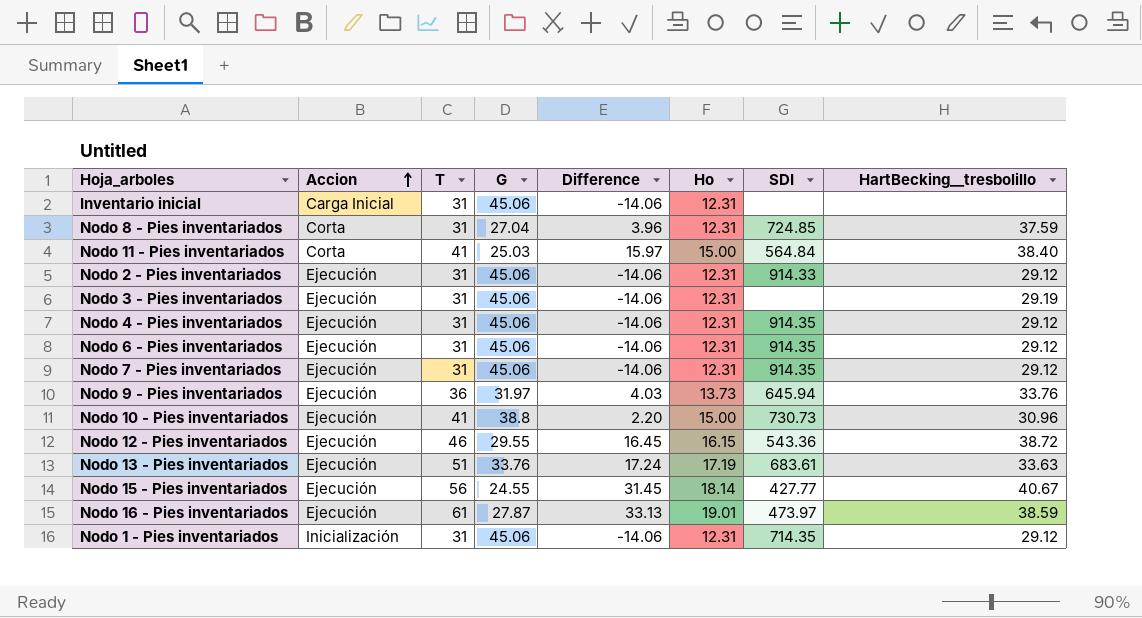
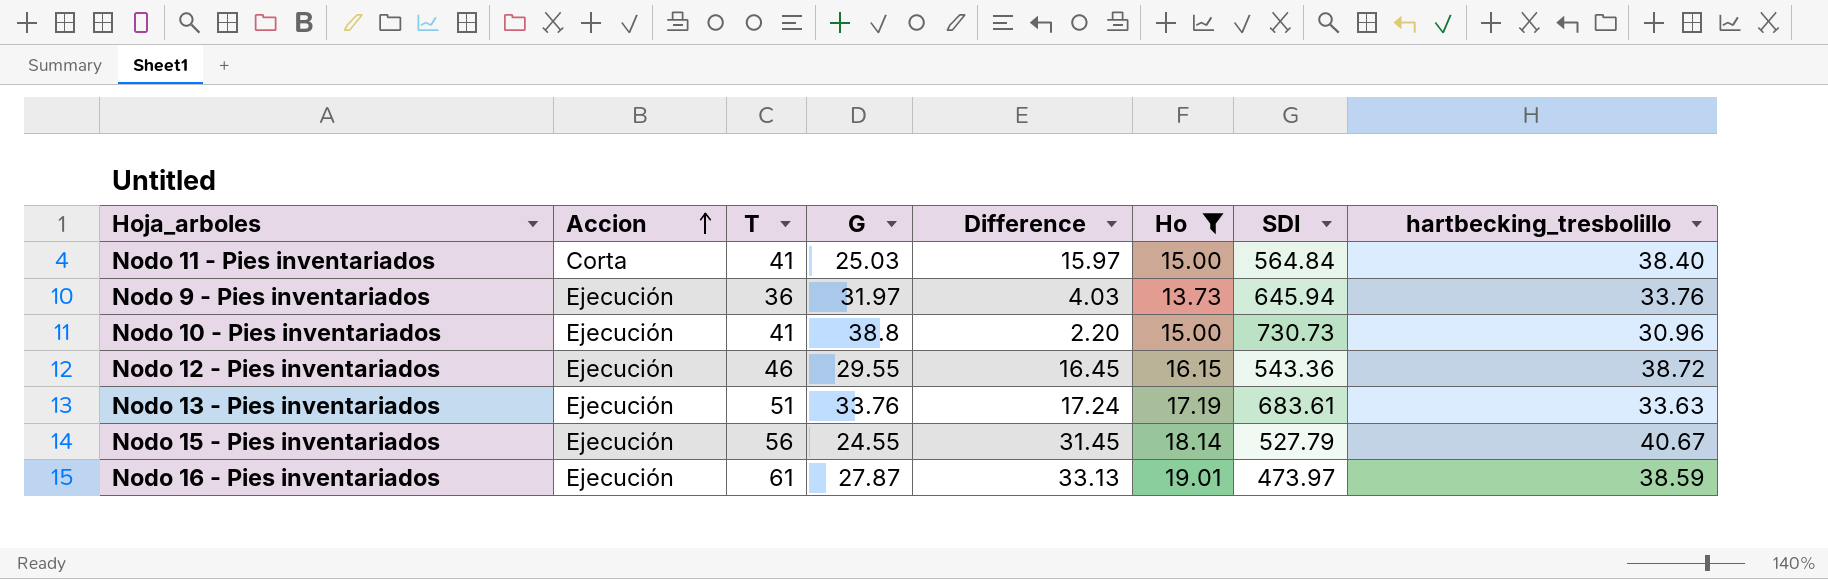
filter: none -> Ho != 12.31
column name: HartBecking__tresbolillo -> hartbecking_tresbolillo
Nodo 15 - Pies inventariados | SDI: 427.77 -> 527.79

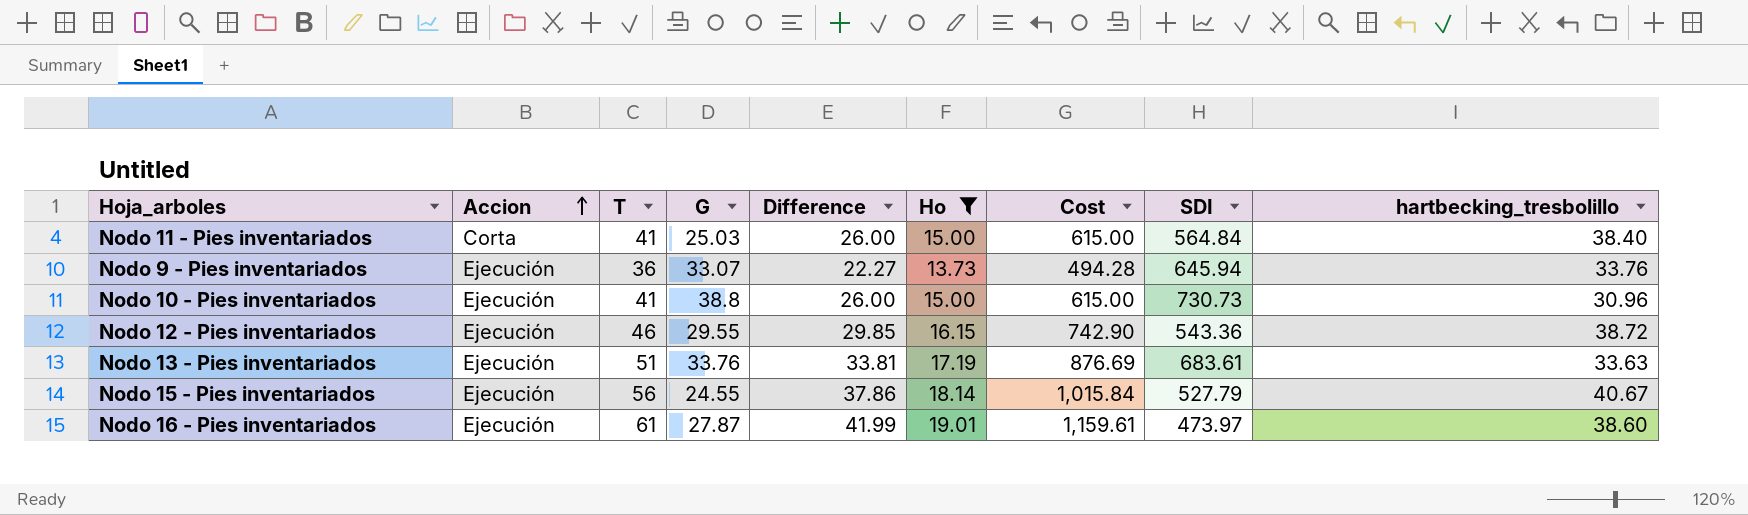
column Difference | formula: [T] - [G] -> [T] - [Ho]
column Cost | formula: none -> [T] * [Ho]
Nodo 9 - Pies inventariados | G: 31.97 -> 33.07
Nodo 16 - Pies inventariados | hartbecking_tresbolillo: 38.59 -> 38.60

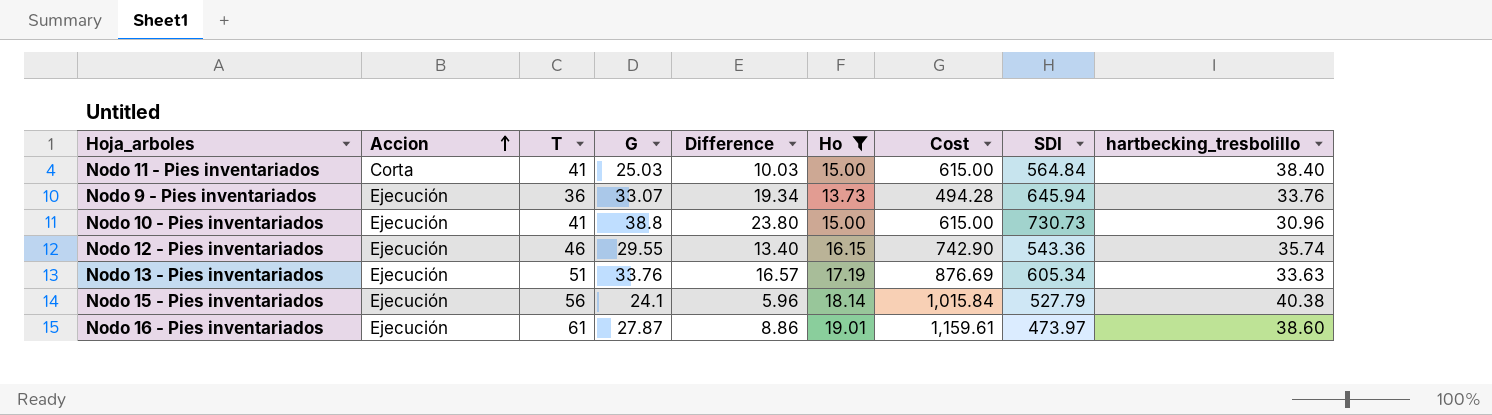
column Difference | formula: [T] - [Ho] -> [G] - [Ho]
Nodo 12 - Pies inventariados | hartbecking_tresbolillo: 38.72 -> 35.74
Nodo 13 - Pies inventariados | SDI: 683.61 -> 605.34
Nodo 15 - Pies inventariados | G: 24.55 -> 24.1
Nodo 15 - Pies inventariados | hartbecking_tresbolillo: 40.67 -> 40.38

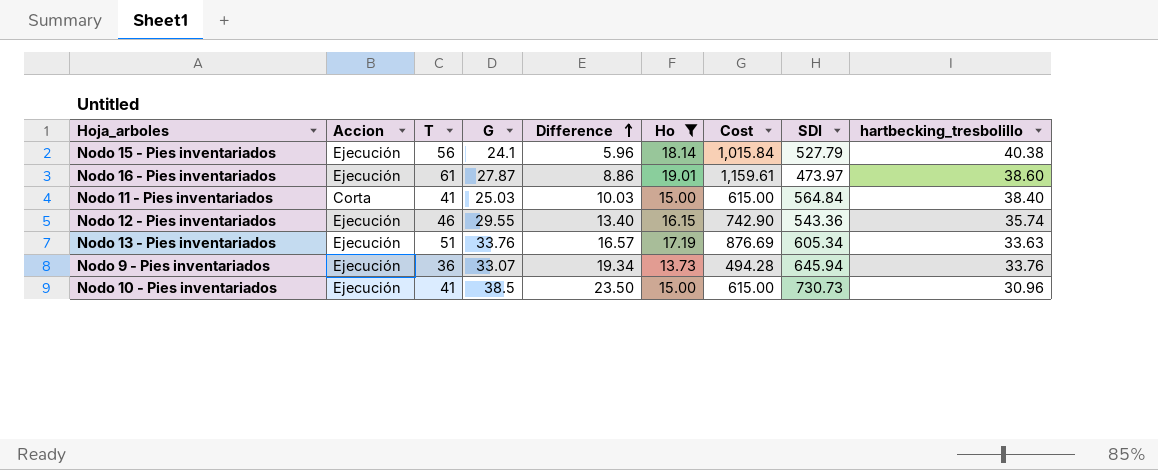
row order: Accion ascending -> Difference ascending
Nodo 10 - Pies inventariados | G: 38.8 -> 38.5
Nodo 10 - Pies inventariados | Difference: 23.80 -> 23.50

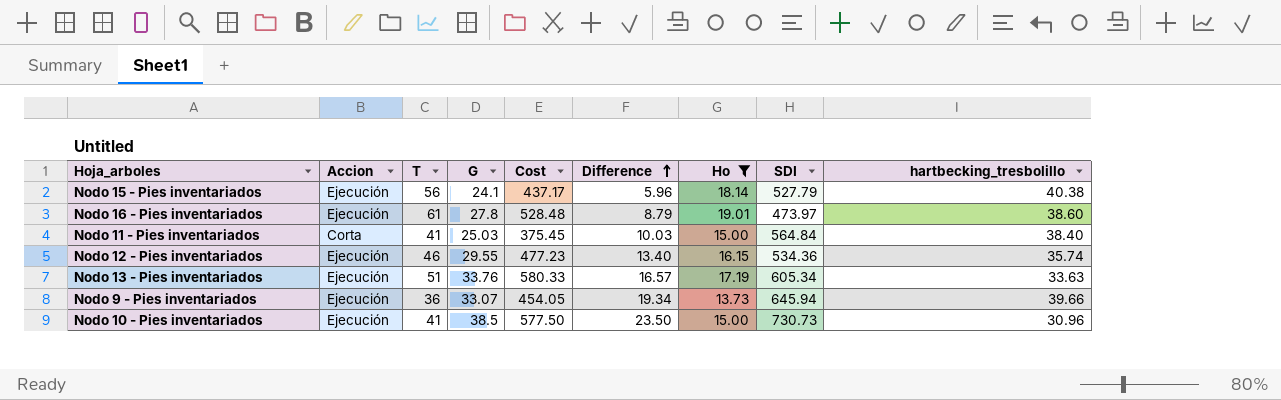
column Cost | formula: [T] * [Ho] -> [G] * [Ho]
column Cost | position: 7 -> 5
Nodo 16 - Pies inventariados | G: 27.87 -> 27.8
Nodo 16 - Pies inventariados | Difference: 8.86 -> 8.79
Nodo 12 - Pies inventariados | SDI: 543.36 -> 534.36
Nodo 9 - Pies inventariados | hartbecking_tresbolillo: 33.76 -> 39.66

